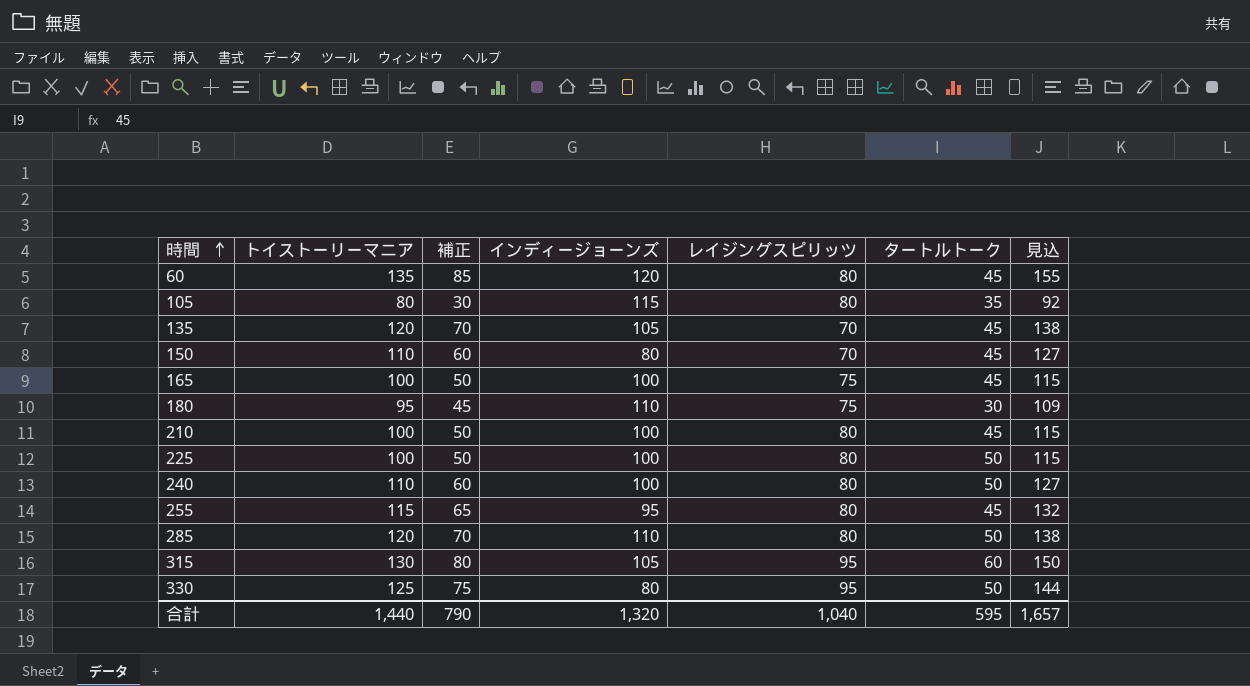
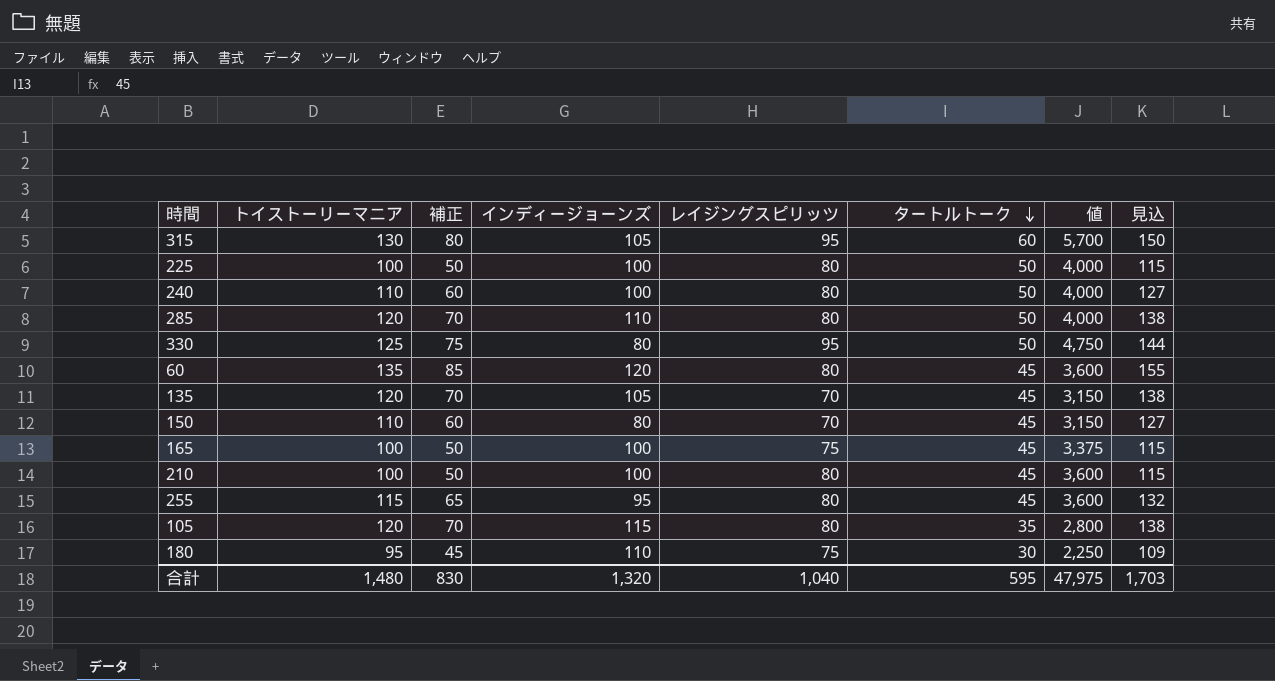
row order: 時間 ascending -> タートルトーク descending
column 値 | formula: none -> [レイジングスピリッツ] * [タートルトーク]
105 | トイストーリーマニア: 80 -> 120
105 | 補正: 30 -> 70
105 | 見込: 92 -> 138
合計 | トイストーリーマニア: 1,440 -> 1,480
合計 | 補正: 790 -> 830
合計 | 見込: 1,657 -> 1,703

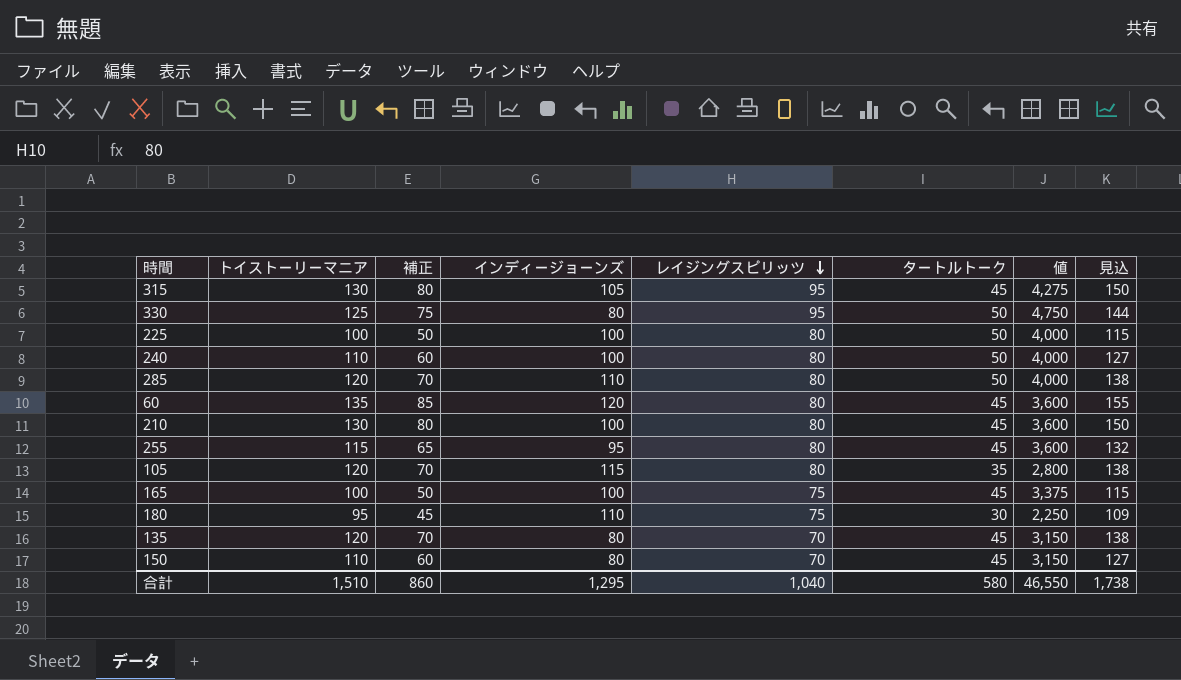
row order: タートルトーク descending -> レイジングスピリッツ descending
315 | タートルトーク: 60 -> 45
315 | 値: 5,700 -> 4,275
210 | トイストーリーマニア: 100 -> 130
210 | 補正: 50 -> 80
210 | 見込: 115 -> 150
135 | インディージョーンズ: 105 -> 80
合計 | トイストーリーマニア: 1,480 -> 1,510
合計 | 補正: 830 -> 860
合計 | インディージョーンズ: 1,320 -> 1,295
合計 | タートルトーク: 595 -> 580
合計 | 値: 47,975 -> 46,550
合計 | 見込: 1,703 -> 1,738

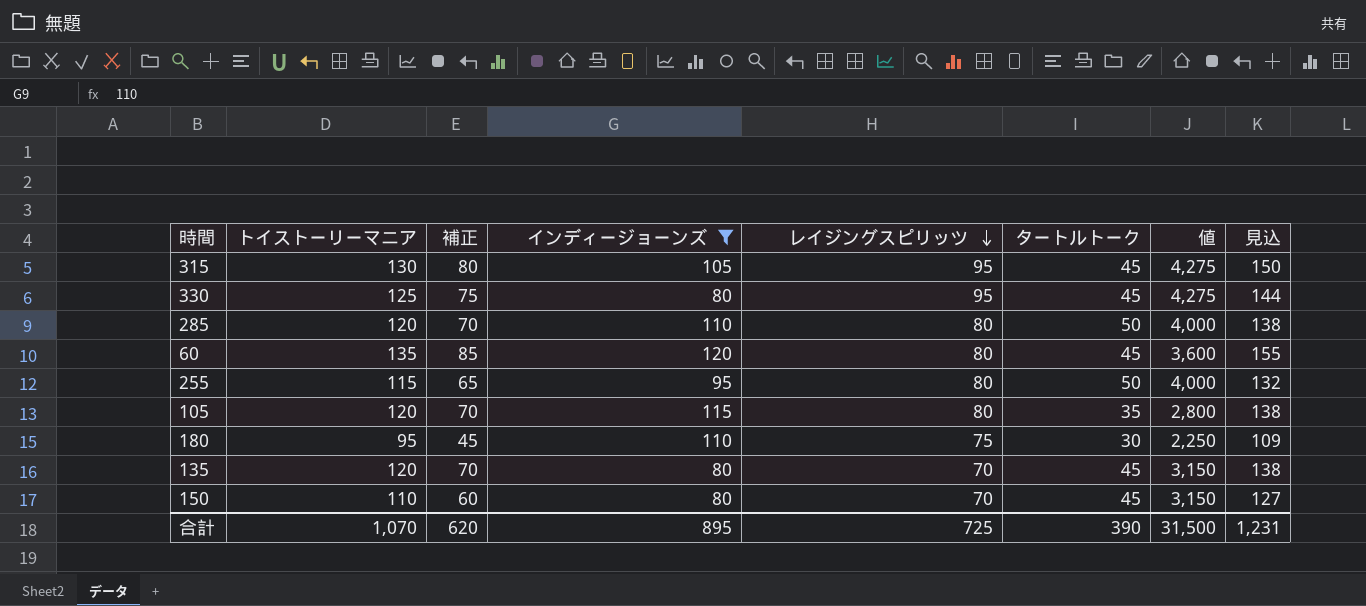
filter: none -> インディージョーンズ != 100
330 | タートルトーク: 50 -> 45
330 | 値: 4,750 -> 4,275
255 | タートルトーク: 45 -> 50
255 | 値: 3,600 -> 4,000
合計 | トイストーリーマニア: 1,510 -> 1,070
合計 | 補正: 860 -> 620
合計 | インディージョーンズ: 1,295 -> 895
合計 | レイジングスピリッツ: 1,040 -> 725
合計 | タートルトーク: 580 -> 390
合計 | 値: 46,550 -> 31,500
合計 | 見込: 1,738 -> 1,231

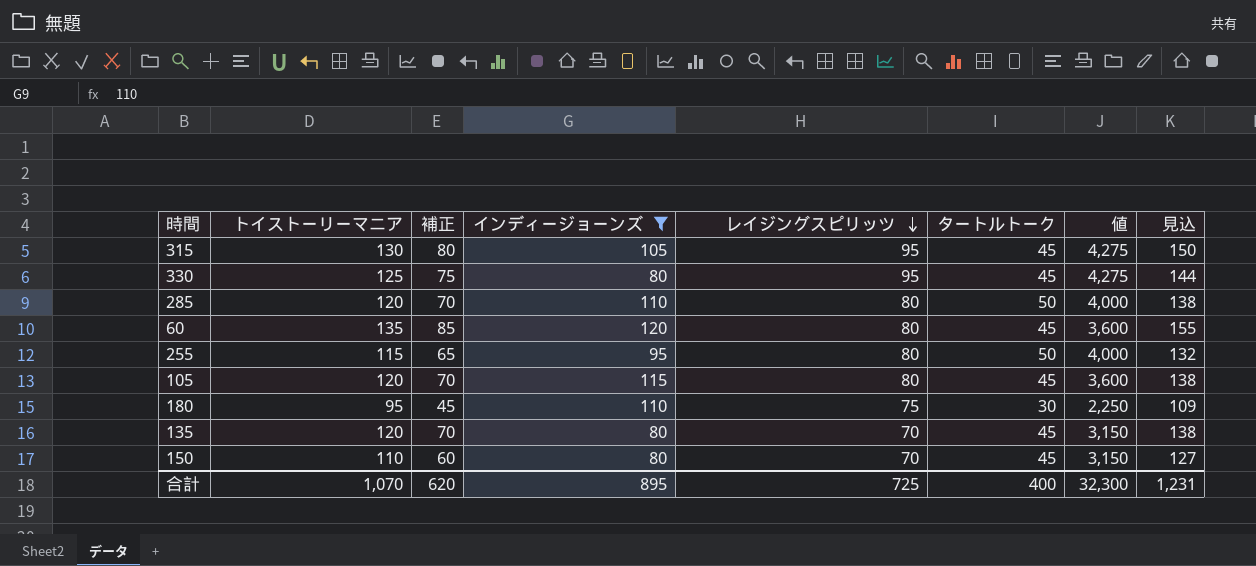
105 | タートルトーク: 35 -> 45
105 | 値: 2,800 -> 3,600
合計 | タートルトーク: 390 -> 400
合計 | 値: 31,500 -> 32,300

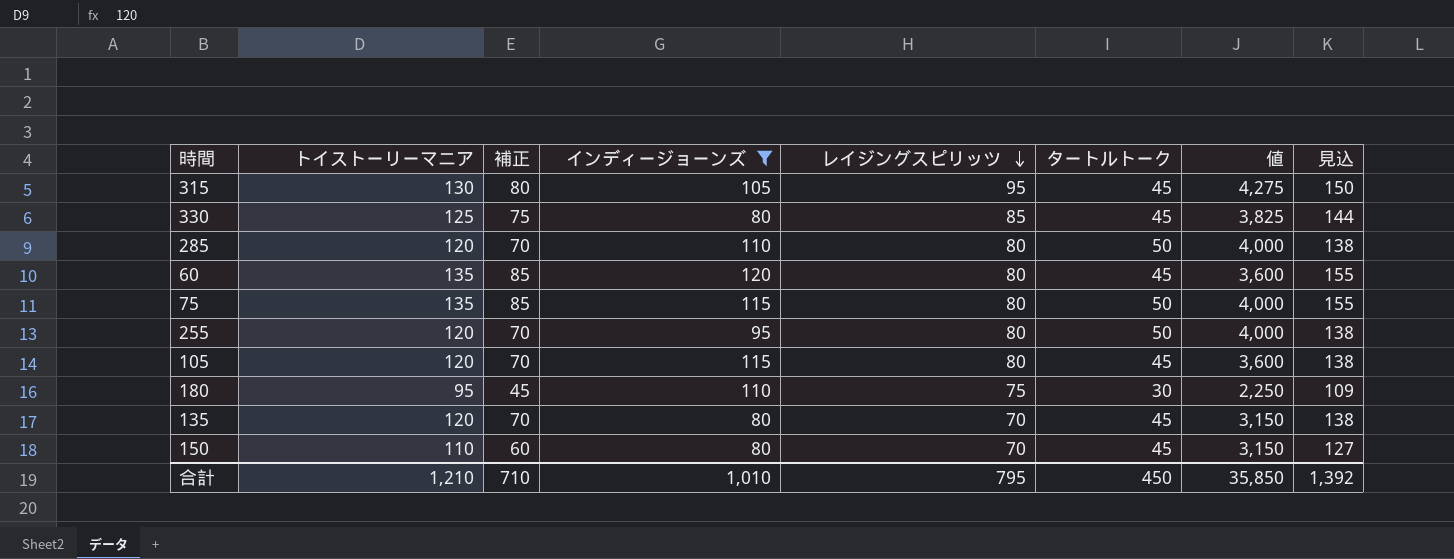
330 | レイジングスピリッツ: 95 -> 85
330 | 値: 4,275 -> 3,825
row 75: none -> 135 | 85 | 115 | 80 | 50 | 4,000 | 155
255 | トイストーリーマニア: 115 -> 120
255 | 補正: 65 -> 70
255 | 見込: 132 -> 138
合計 | トイストーリーマニア: 1,070 -> 1,210
合計 | 補正: 620 -> 710
合計 | インディージョーンズ: 895 -> 1,010
合計 | レイジングスピリッツ: 725 -> 795
合計 | タートルトーク: 400 -> 450
合計 | 値: 32,300 -> 35,850
合計 | 見込: 1,231 -> 1,392

